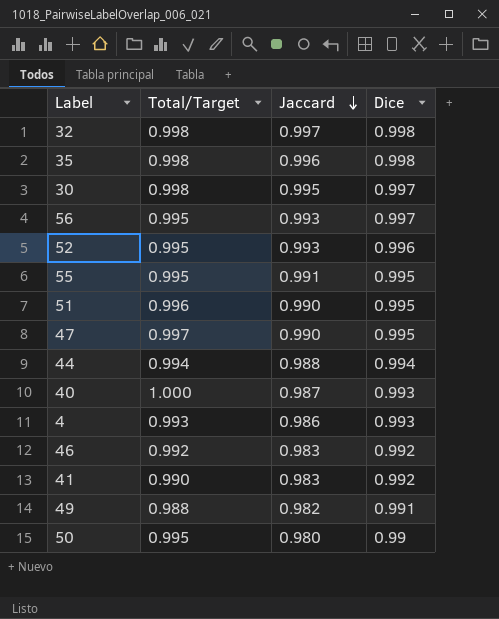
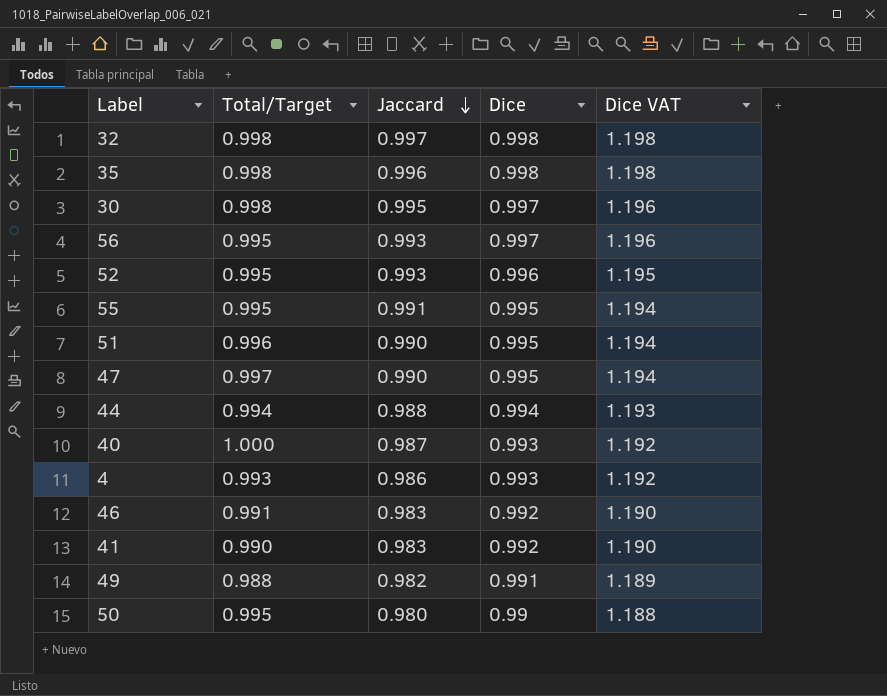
column Dice VAT | formula: none -> [Dice] * 1.2
46 | Total/Target: 0.992 -> 0.991

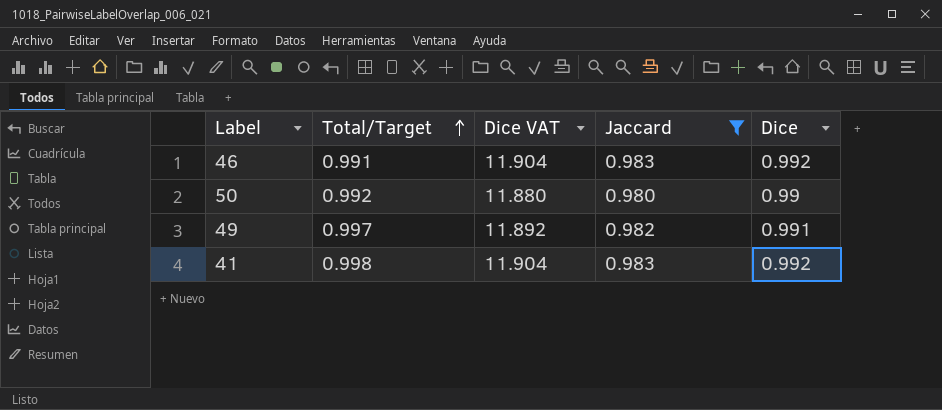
filter: none -> Jaccard <= 0.983
row order: Jaccard descending -> Total/Target ascending
column Dice VAT | formula: [Dice] * 1.2 -> [Dice] * 12
column Dice VAT | position: 5 -> 3
50 | Total/Target: 0.995 -> 0.992
49 | Total/Target: 0.988 -> 0.997
41 | Total/Target: 0.990 -> 0.998

